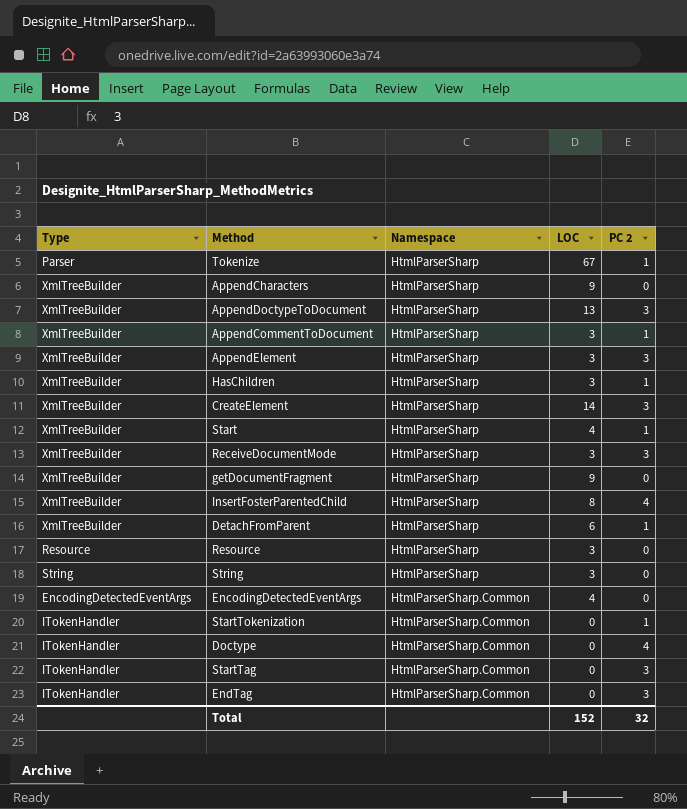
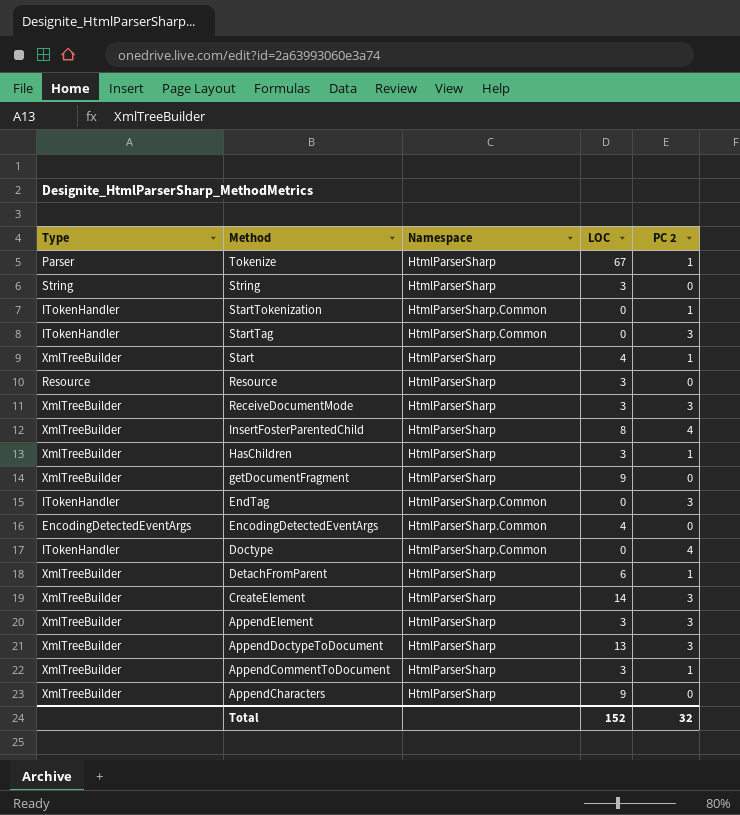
row order: Namespace ascending -> Method descending

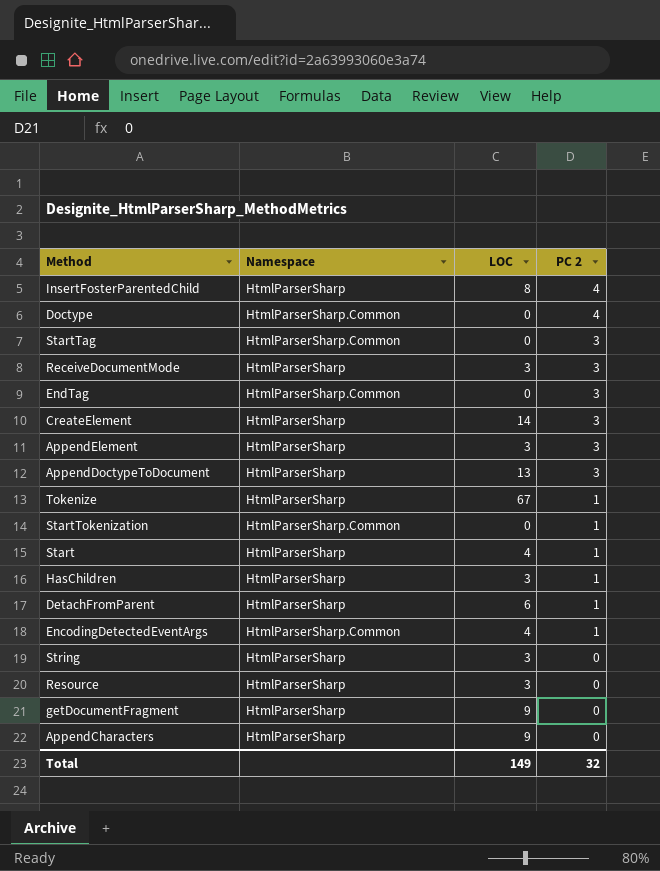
row order: Method descending -> PC 2 descending
column Type | position: 1 -> none
row AppendCommentToDocument: XmlTreeBuilder | HtmlParserSharp | 3 | 1 -> none
EncodingDetectedEventArgs | PC 2: 0 -> 1
Total | LOC: 152 -> 149

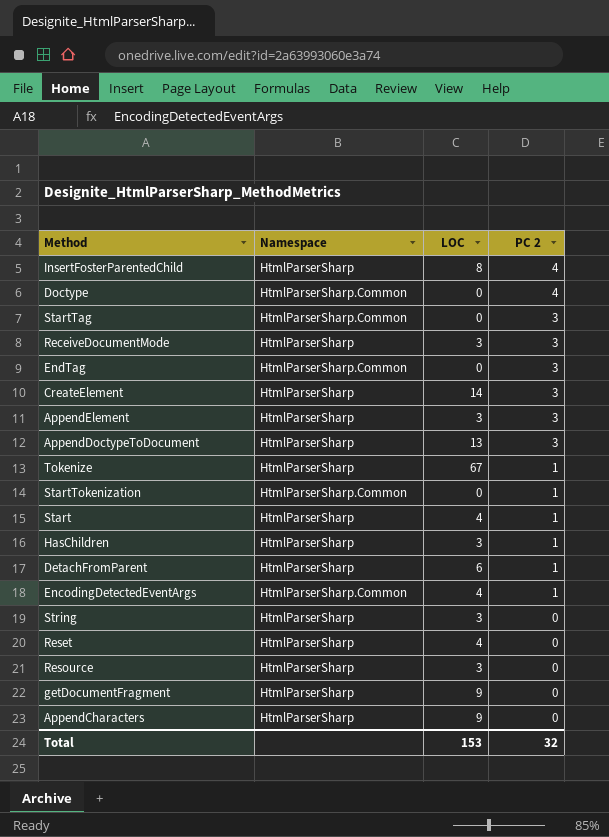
row Reset: none -> HtmlParserSharp | 4 | 0
Total | LOC: 149 -> 153

